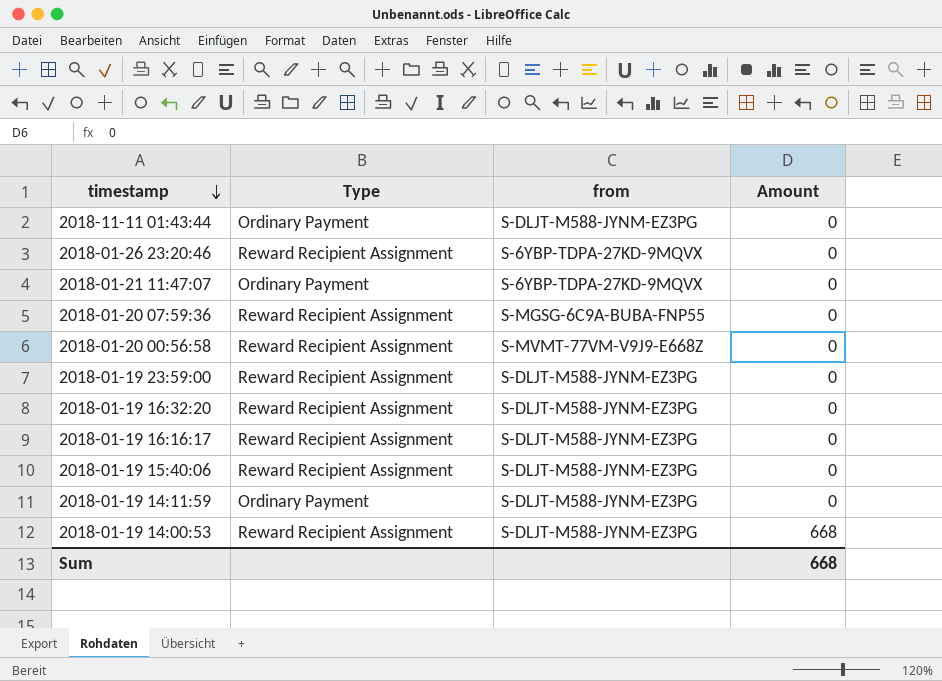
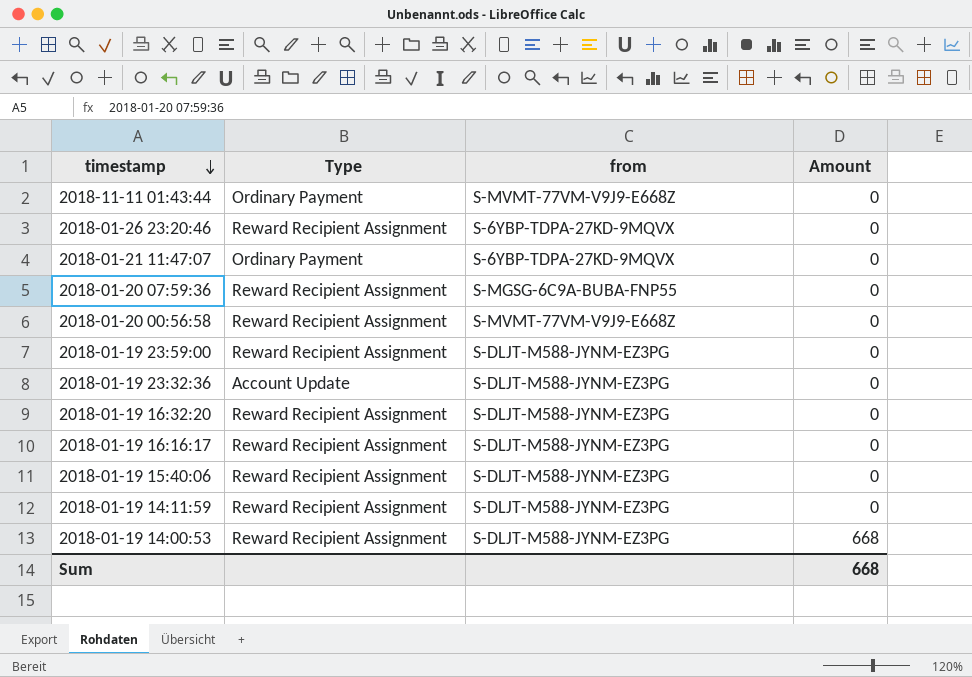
2018-11-11 01:43:44 | from: S-DLJT-M588-JYNM-EZ3PG -> S-MVMT-77VM-V9J9-E668Z
row 2018-01-19 23:32:36: none -> Account Update | S-DLJT-M588-JYNM-EZ3PG | 0
2018-01-19 14:11:59 | Type: Ordinary Payment -> Reward Recipient Assignment

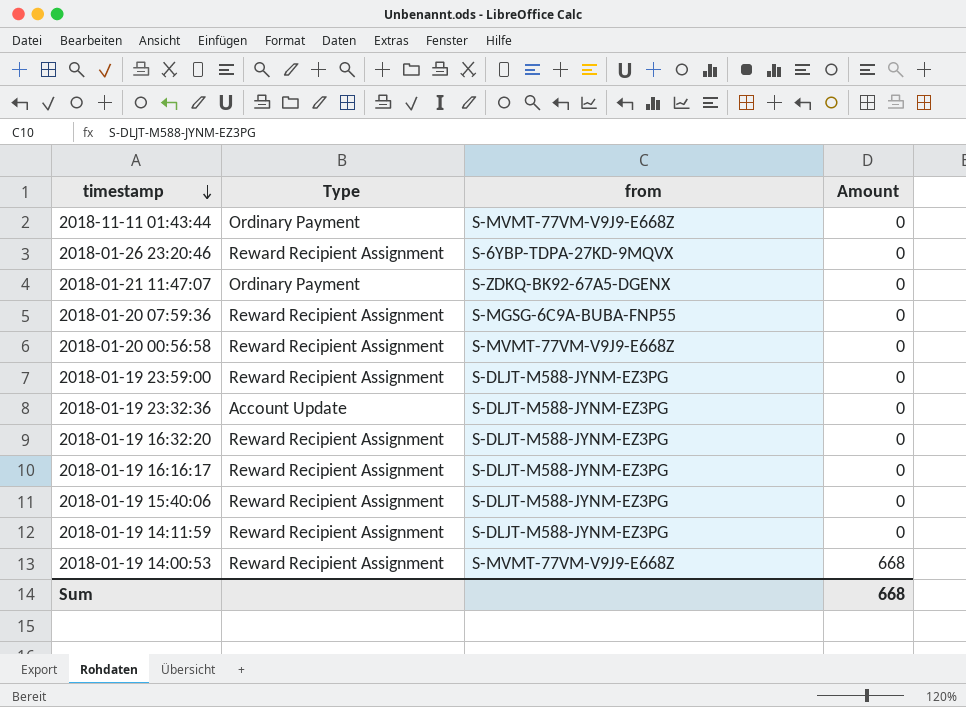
2018-01-21 11:47:07 | from: S-6YBP-TDPA-27KD-9MQVX -> S-ZDKQ-BK92-67A5-DGENX
2018-01-19 14:00:53 | from: S-DLJT-M588-JYNM-EZ3PG -> S-MVMT-77VM-V9J9-E668Z

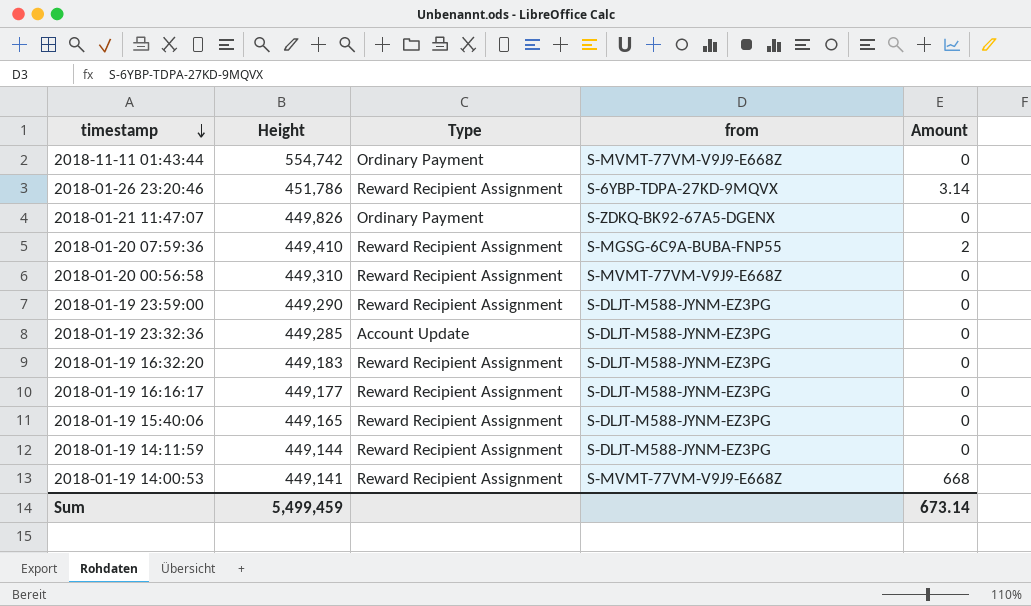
column Height | position: none -> 2
2018-01-26 23:20:46 | Amount: 0 -> 3.14
2018-01-20 07:59:36 | Amount: 0 -> 2
Sum | Amount: 668 -> 673.14

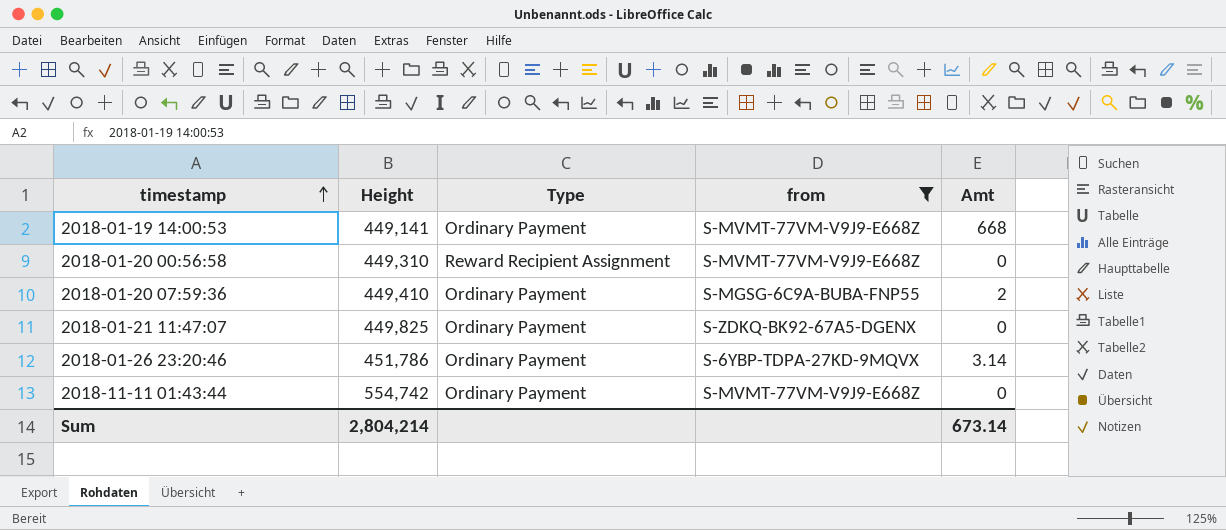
filter: none -> from != S-DLJT-M588-JYNM-EZ3PG
row order: timestamp descending -> timestamp ascending
column name: Amount -> Amt
2018-01-19 14:00:53 | Type: Reward Recipient Assignment -> Ordinary Payment
2018-01-20 07:59:36 | Type: Reward Recipient Assignment -> Ordinary Payment
2018-01-21 11:47:07 | Height: 449,826 -> 449,825
2018-01-26 23:20:46 | Type: Reward Recipient Assignment -> Ordinary Payment
Sum | Height: 5,499,459 -> 2,804,214

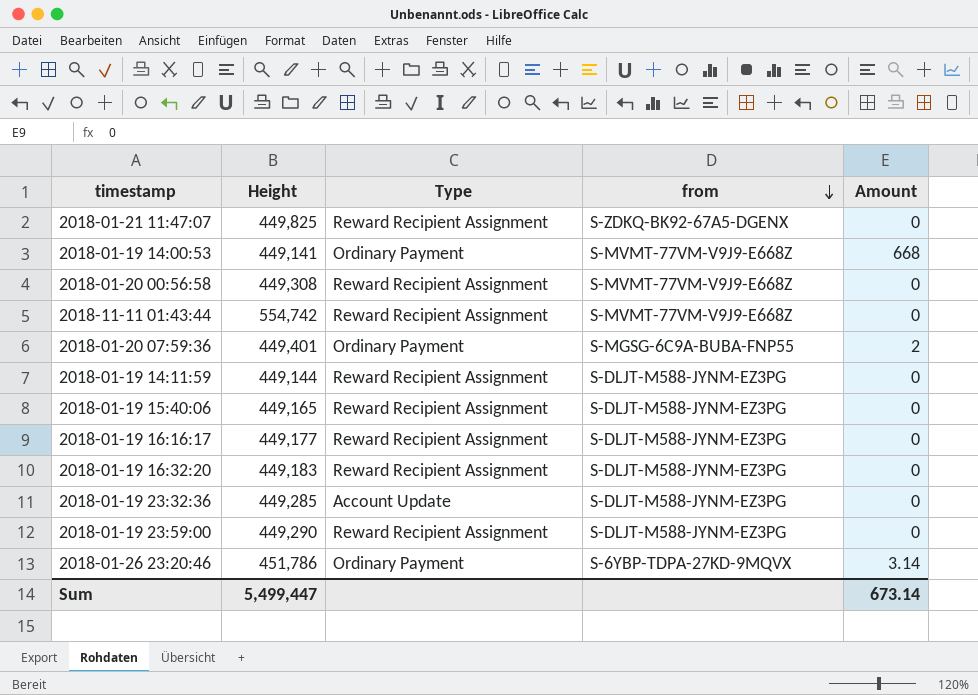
filter: from != S-DLJT-M588-JYNM-EZ3PG -> none
row order: timestamp ascending -> from descending
column name: Amt -> Amount
2018-01-21 11:47:07 | Type: Ordinary Payment -> Reward Recipient Assignment
2018-01-20 00:56:58 | Height: 449,310 -> 449,308
2018-11-11 01:43:44 | Type: Ordinary Payment -> Reward Recipient Assignment
2018-01-20 07:59:36 | Height: 449,410 -> 449,401
Sum | Height: 2,804,214 -> 5,499,447

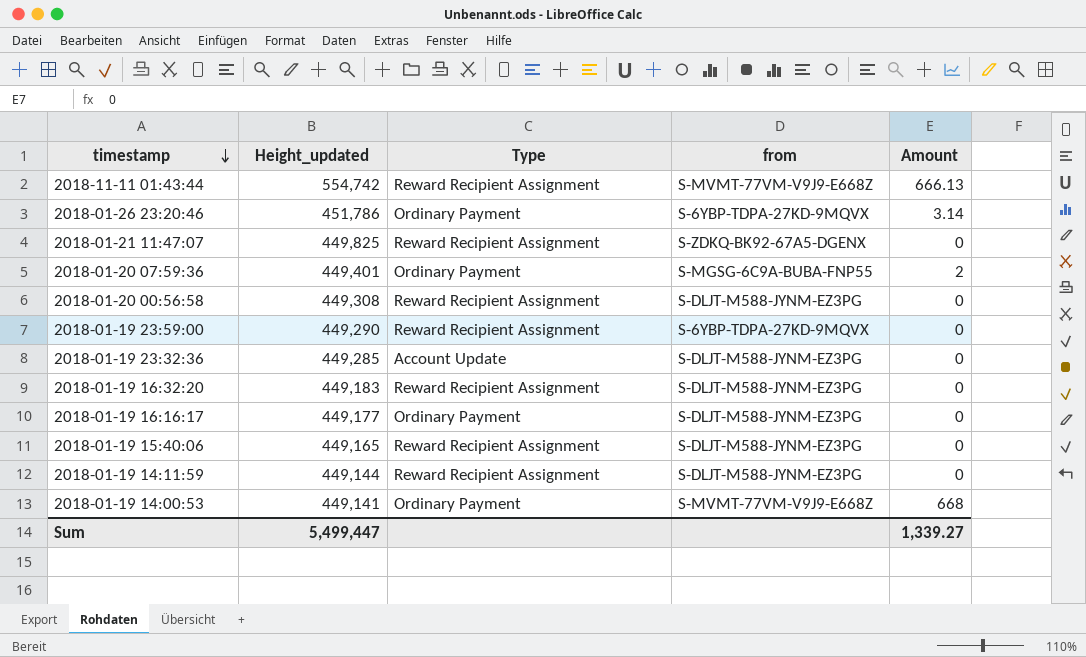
row order: from descending -> timestamp descending
column name: Height -> Height_updated
2018-11-11 01:43:44 | Amount: 0 -> 666.13
2018-01-20 00:56:58 | from: S-MVMT-77VM-V9J9-E668Z -> S-DLJT-M588-JYNM-EZ3PG
2018-01-19 23:59:00 | from: S-DLJT-M588-JYNM-EZ3PG -> S-6YBP-TDPA-27KD-9MQVX
2018-01-19 16:16:17 | Type: Reward Recipient Assignment -> Ordinary Payment
Sum | Amount: 673.14 -> 1,339.27

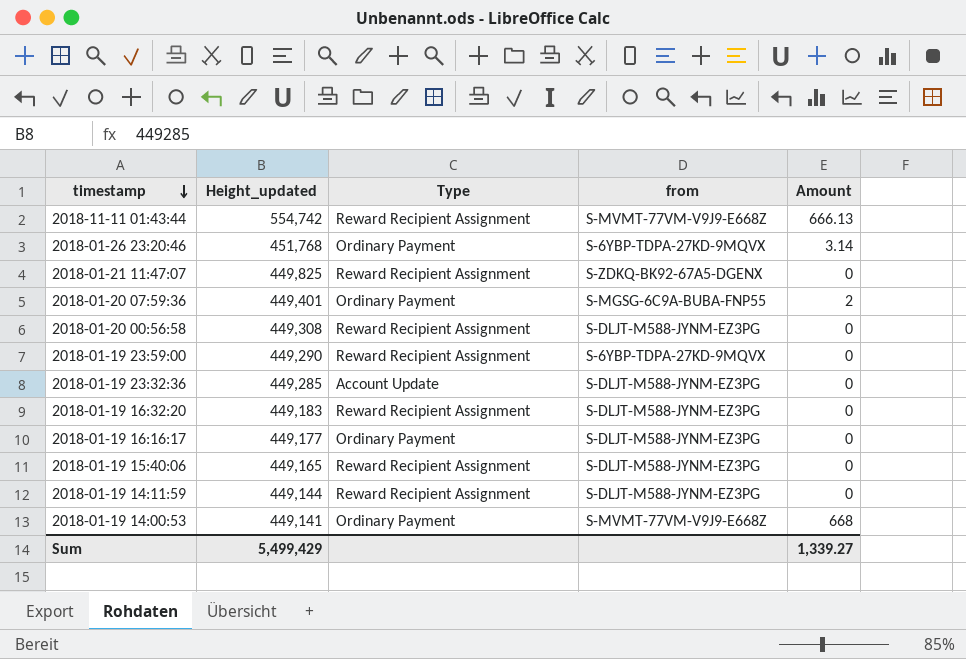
2018-01-26 23:20:46 | Height_updated: 451,786 -> 451,768
Sum | Height_updated: 5,499,447 -> 5,499,429

